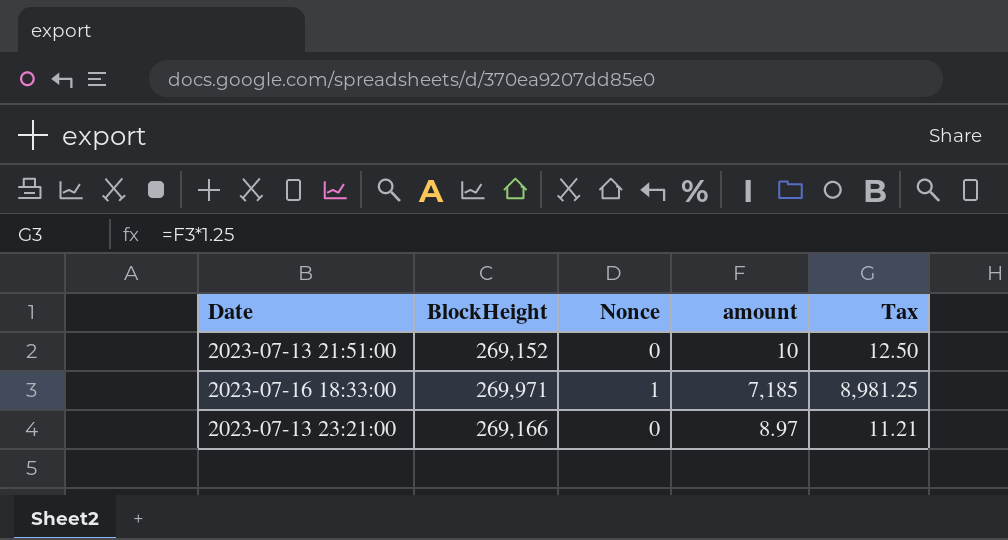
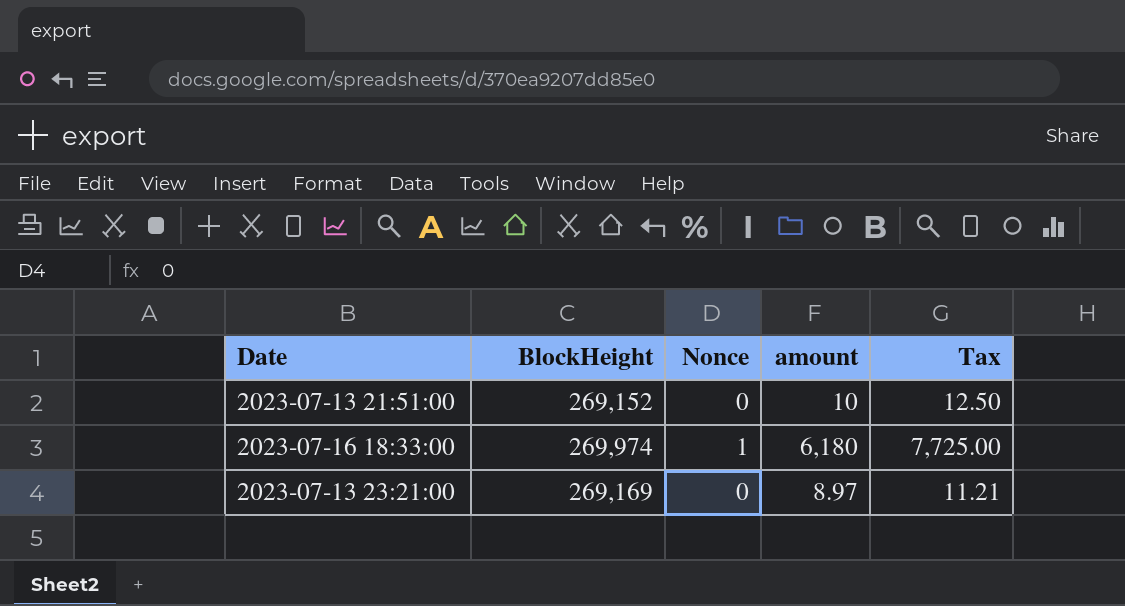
2023-07-16 18:33:00 | BlockHeight: 269,971 -> 269,974
2023-07-16 18:33:00 | amount: 7,185 -> 6,180
2023-07-16 18:33:00 | Tax: 8,981.25 -> 7,725.00
2023-07-13 23:21:00 | BlockHeight: 269,166 -> 269,169

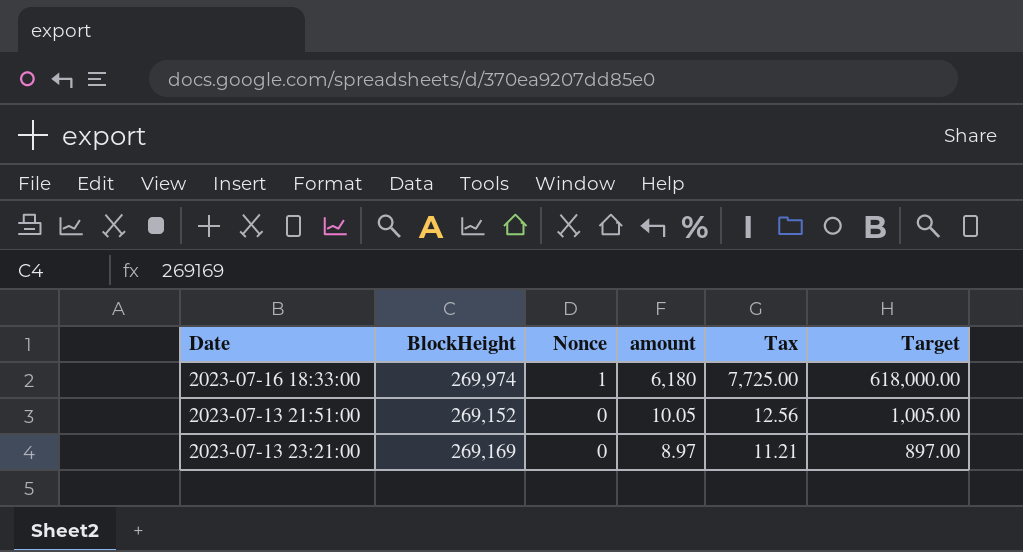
row order: none -> Nonce descending
column Target | formula: none -> [amount] * 100
2023-07-13 21:51:00 | amount: 10 -> 10.05
2023-07-13 21:51:00 | Tax: 12.50 -> 12.56

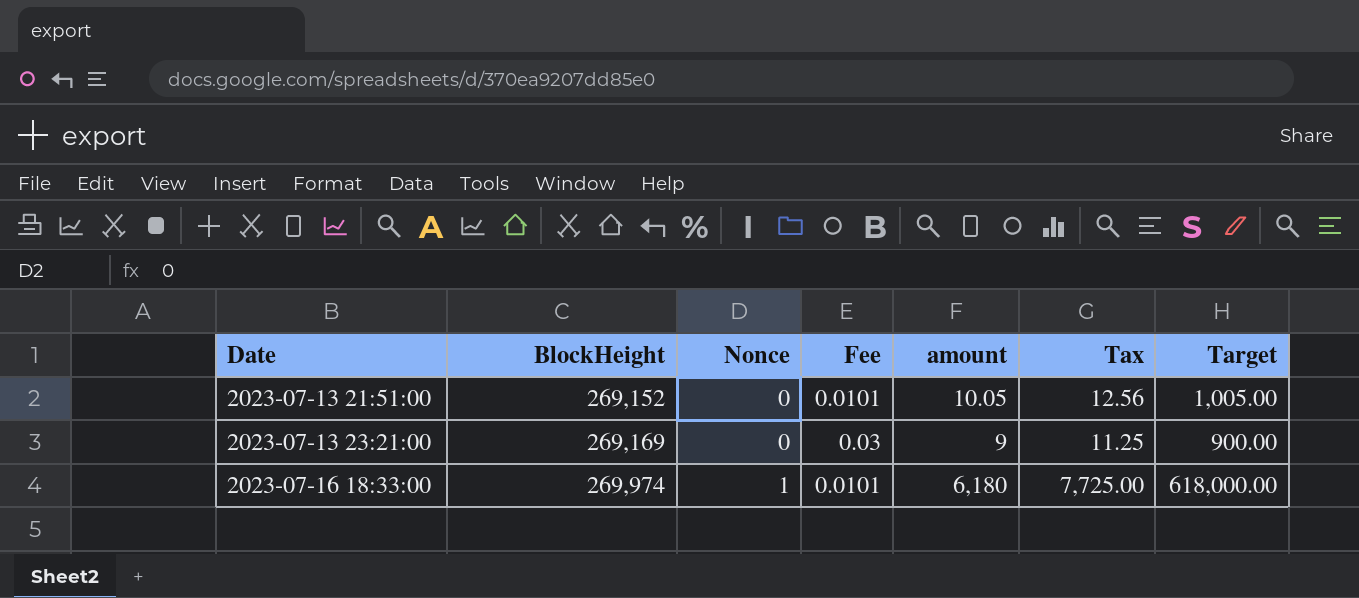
row order: Nonce descending -> Date ascending
column Fee | position: none -> 4
2023-07-13 23:21:00 | amount: 8.97 -> 9
2023-07-13 23:21:00 | Tax: 11.21 -> 11.25
2023-07-13 23:21:00 | Target: 897.00 -> 900.00

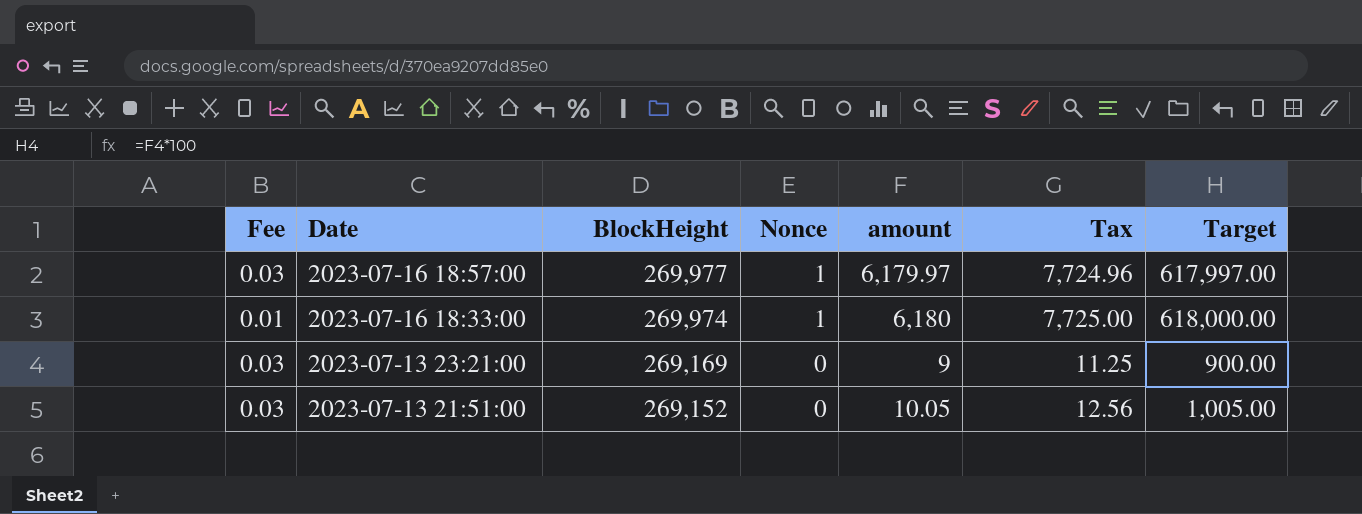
row order: Date ascending -> Date descending
column Fee | position: 4 -> 1
row 2023-07-16 18:57:00: none -> 0.03 | 269,977 | 1 | 6,179.97 | 7,724.96 | 617,997.00
2023-07-16 18:33:00 | Fee: 0.0101 -> 0.01
2023-07-13 21:51:00 | Fee: 0.0101 -> 0.03

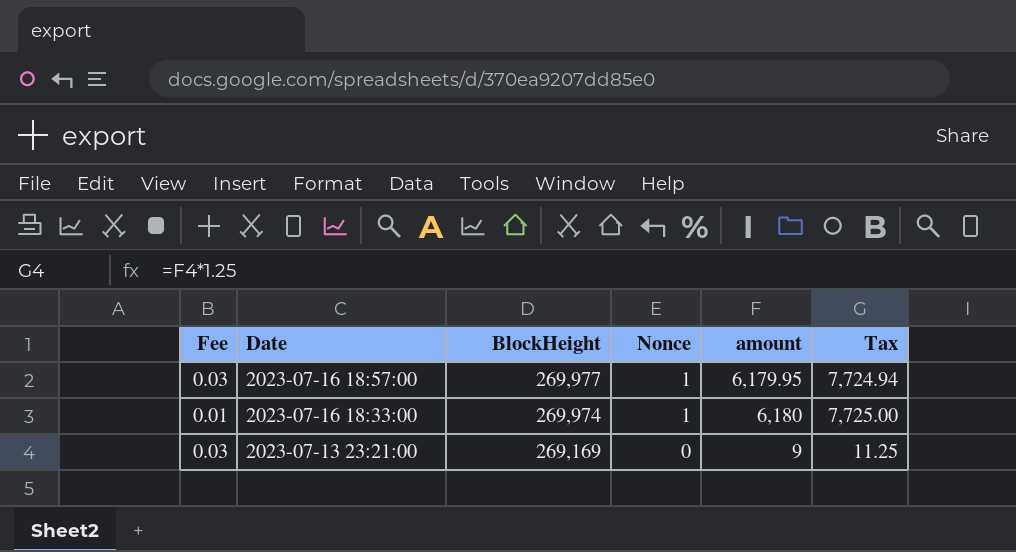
column Target | formula: [amount] * 100 -> none
row 2023-07-13 21:51:00: 0.03 | 269,152 | 0 | 10.05 | 12.56 | 1,005.00 -> none
2023-07-16 18:57:00 | amount: 6,179.97 -> 6,179.95
2023-07-16 18:57:00 | Tax: 7,724.96 -> 7,724.94

